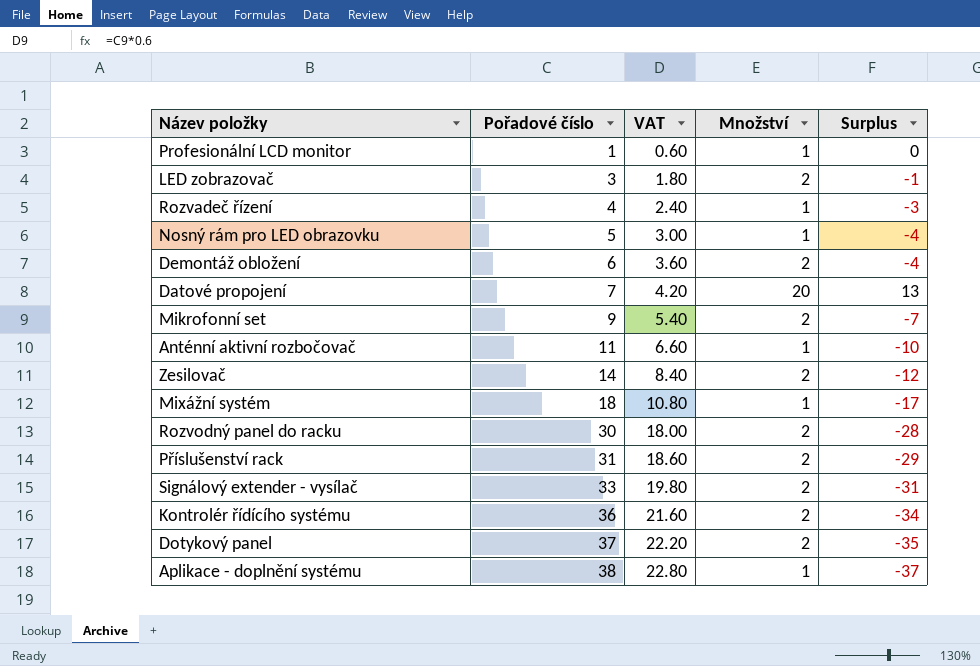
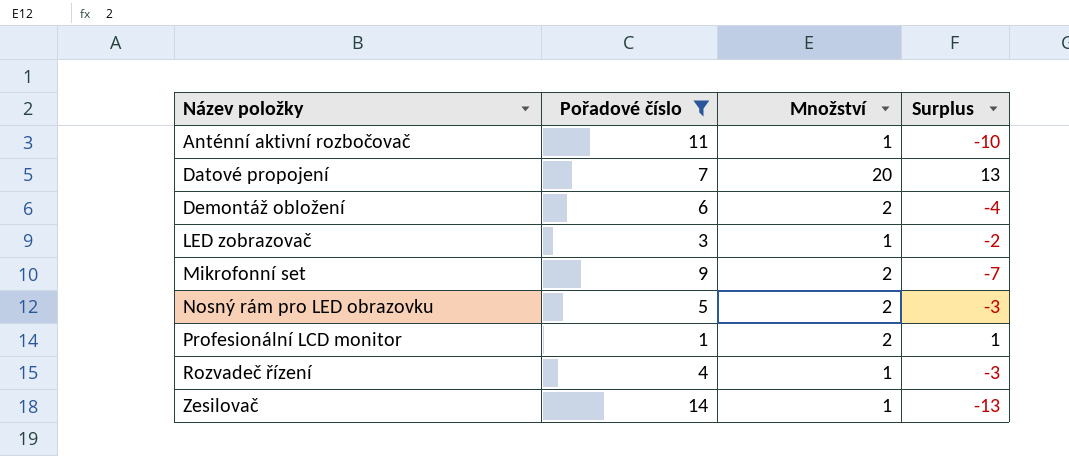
filter: none -> Pořadové číslo <= 14
row order: Pořadové číslo ascending -> Název položky ascending
column VAT | formula: [Pořadové číslo] * 0.6 -> none
LED zobrazovač | Množství: 2 -> 1
LED zobrazovač | Surplus: -1 -> -2
Nosný rám pro LED obrazovku | Množství: 1 -> 2
Nosný rám pro LED obrazovku | Surplus: -4 -> -3
Profesionální LCD monitor | Množství: 1 -> 2
Profesionální LCD monitor | Surplus: 0 -> 1
Zesilovač | Množství: 2 -> 1
Zesilovač | Surplus: -12 -> -13

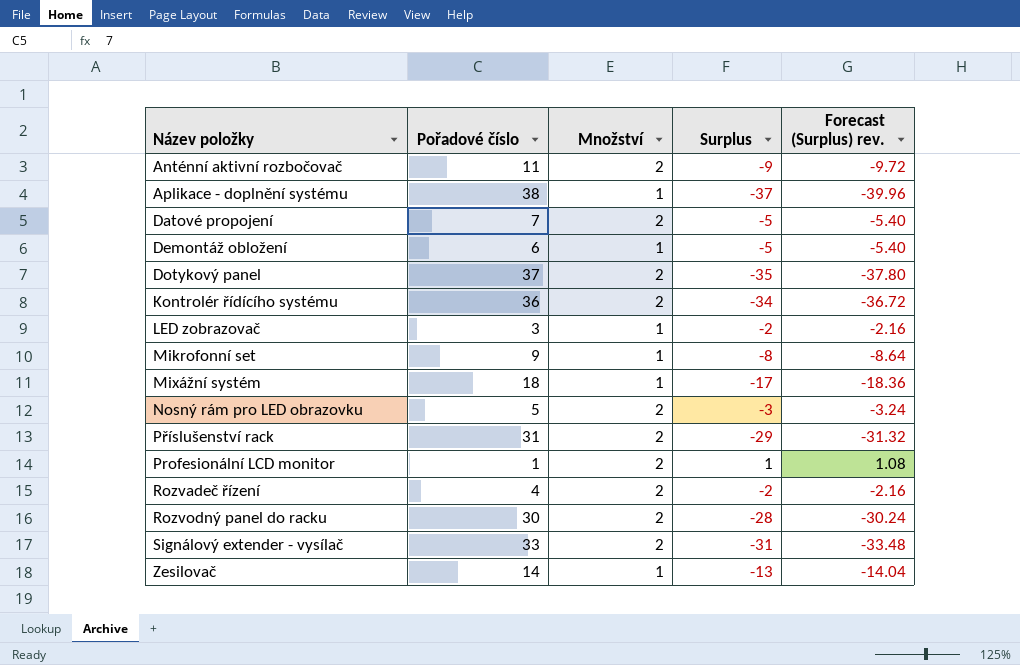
filter: Pořadové číslo <= 14 -> none
column Forecast (Surplus) rev. | formula: none -> [Surplus] * 1.08
Anténní aktivní rozbočovač | Množství: 1 -> 2
Anténní aktivní rozbočovač | Surplus: -10 -> -9
Datové propojení | Množství: 20 -> 2
Datové propojení | Surplus: 13 -> -5
Demontáž obložení | Množství: 2 -> 1
Demontáž obložení | Surplus: -4 -> -5
Mikrofonní set | Množství: 2 -> 1
Mikrofonní set | Surplus: -7 -> -8
Rozvadeč řízení | Množství: 1 -> 2
Rozvadeč řízení | Surplus: -3 -> -2

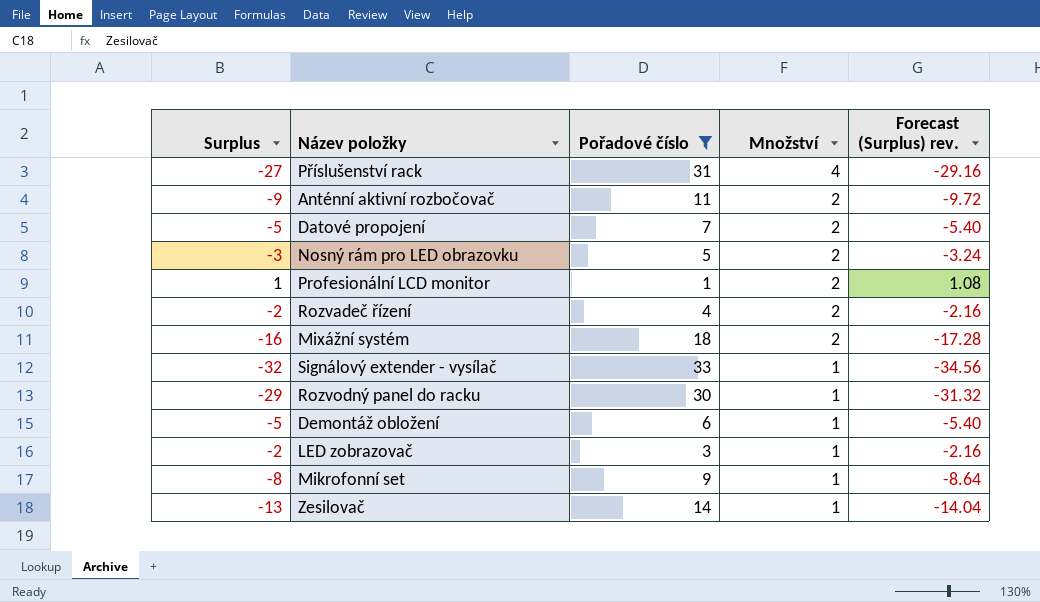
filter: none -> Pořadové číslo <= 33
row order: Název položky ascending -> Množství descending
column Surplus | position: 4 -> 1
Příslušenství rack | Surplus: -29 -> -27
Příslušenství rack | Množství: 2 -> 4
Příslušenství rack | Forecast (Surplus) rev.: -31.32 -> -29.16
Mixážní systém | Surplus: -17 -> -16
Mixážní systém | Množství: 1 -> 2
Mixážní systém | Forecast (Surplus) rev.: -18.36 -> -17.28
Signálový extender - vysílač | Surplus: -31 -> -32
Signálový extender - vysílač | Množství: 2 -> 1
Signálový extender - vysílač | Forecast (Surplus) rev.: -33.48 -> -34.56
Rozvodný panel do racku | Surplus: -28 -> -29
Rozvodný panel do racku | Množství: 2 -> 1
Rozvodný panel do racku | Forecast (Surplus) rev.: -30.24 -> -31.32

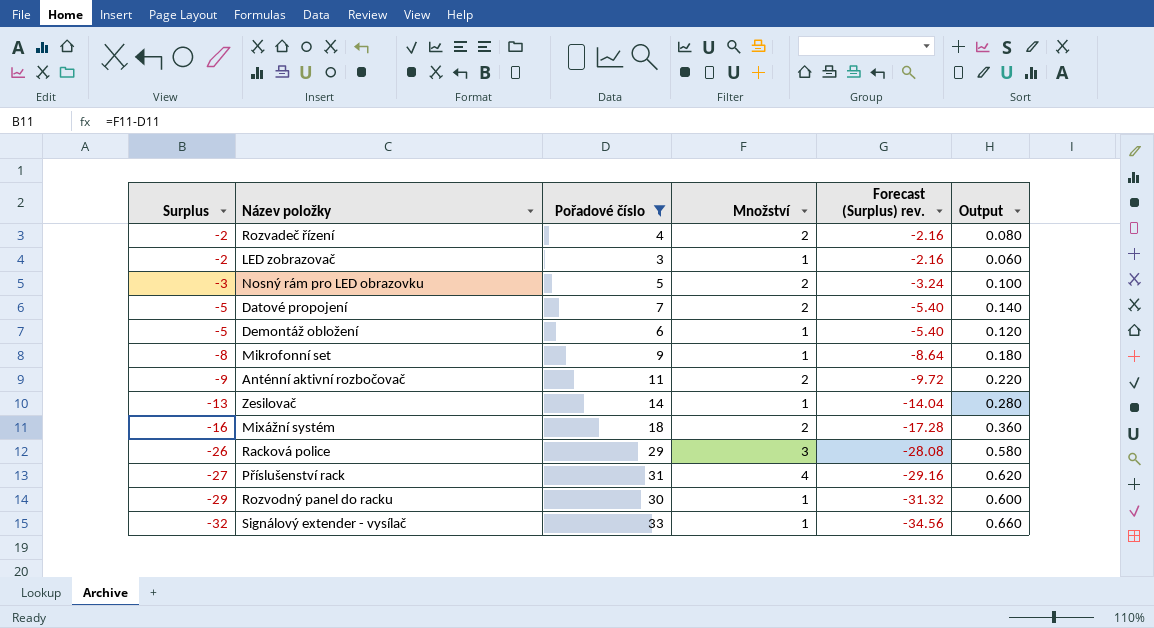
row order: Množství descending -> Surplus descending
column Output | formula: none -> [Pořadové číslo] * 0.02
row Profesionální LCD monitor: 1 | 1 | 2 | 1.08 -> none
row Racková police: none -> -26 | 29 | 3 | -28.08 | 0.580

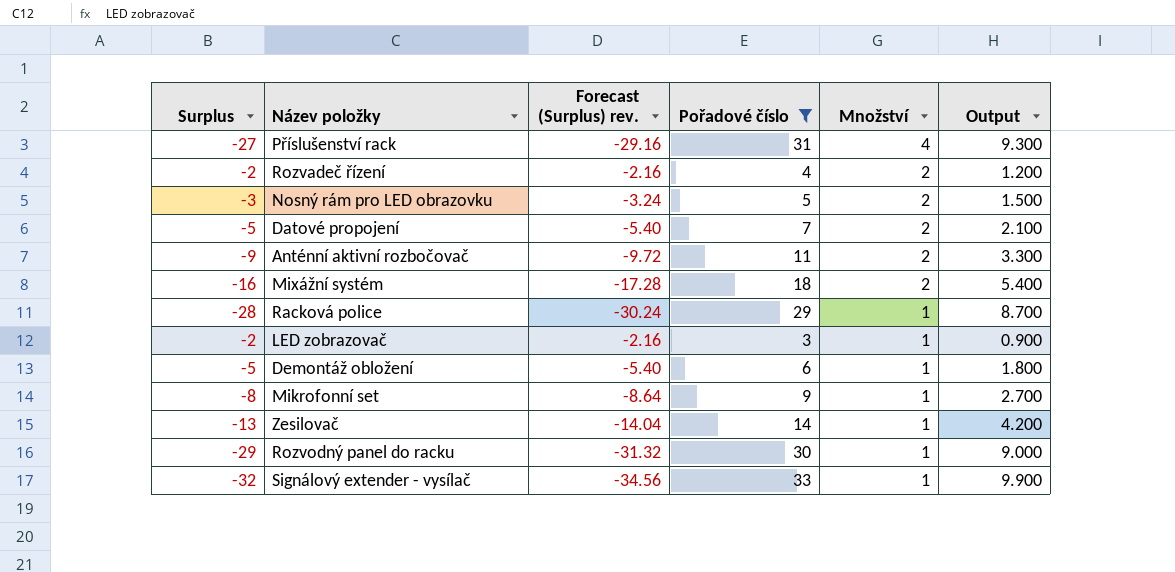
row order: Surplus descending -> Množství descending
column Forecast (Surplus) rev. | position: 5 -> 3
column Output | formula: [Pořadové číslo] * 0.02 -> [Pořadové číslo] * 0.3
Racková police | Surplus: -26 -> -28
Racková police | Forecast (Surplus) rev.: -28.08 -> -30.24
Racková police | Množství: 3 -> 1

